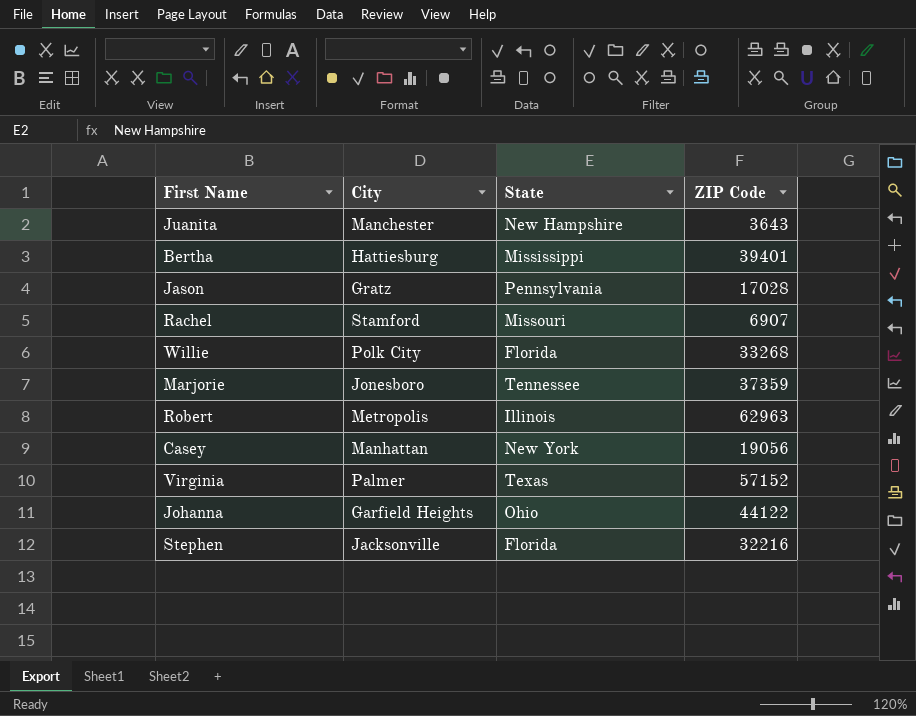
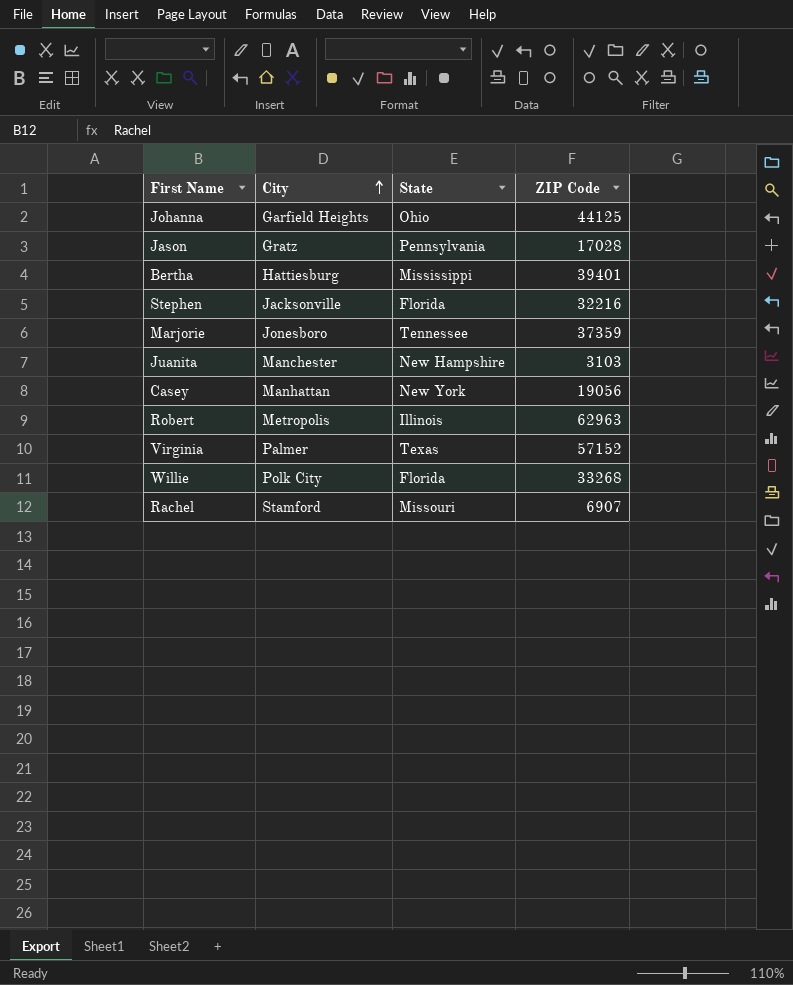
row order: none -> City ascending
Johanna | ZIP Code: 44122 -> 44125
Juanita | ZIP Code: 3643 -> 3103

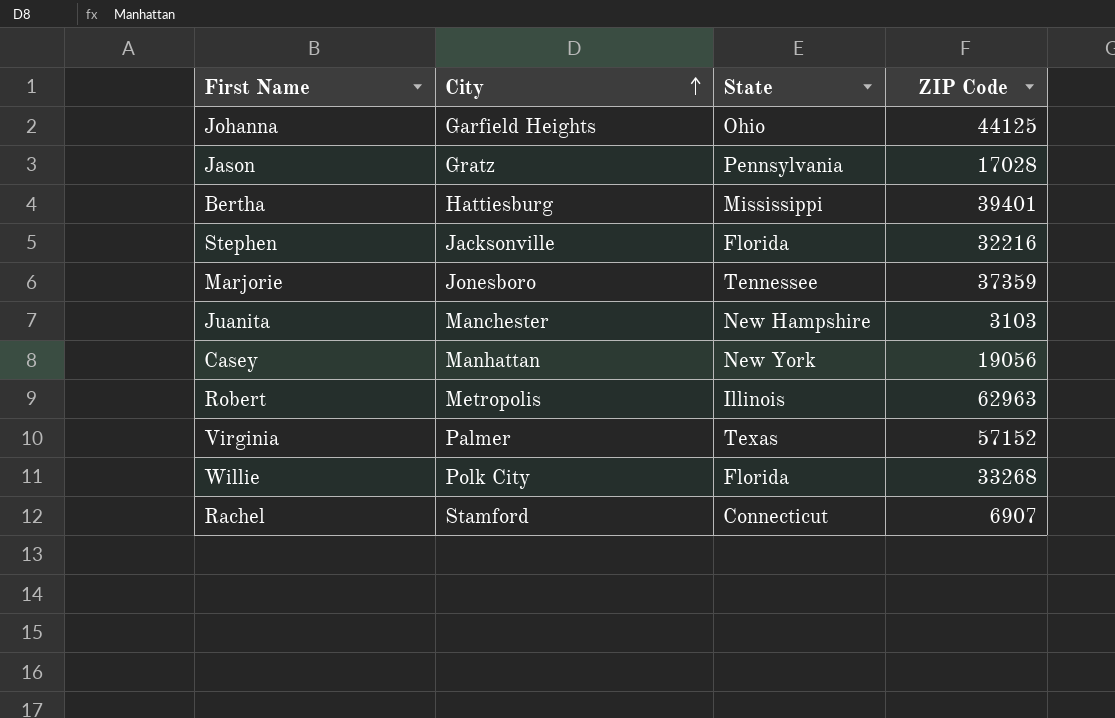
Rachel | State: Missouri -> Connecticut

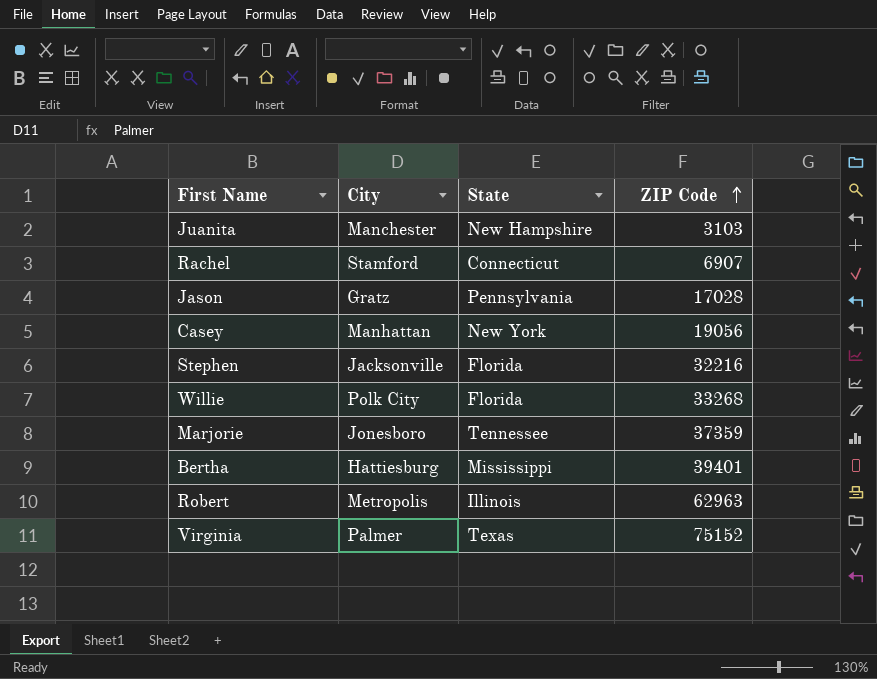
row order: City ascending -> ZIP Code ascending
row Johanna: Garfield Heights | Ohio | 44125 -> none
Virginia | ZIP Code: 57152 -> 75152

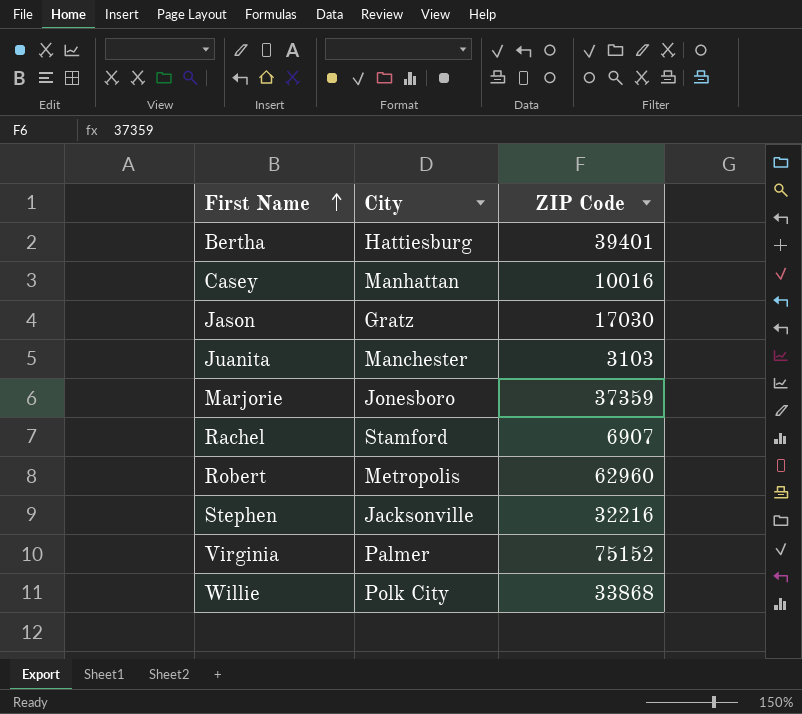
row order: ZIP Code ascending -> First Name ascending
column State | position: 3 -> none
Casey | ZIP Code: 19056 -> 10016
Jason | ZIP Code: 17028 -> 17030
Robert | ZIP Code: 62963 -> 62960
Willie | ZIP Code: 33268 -> 33868

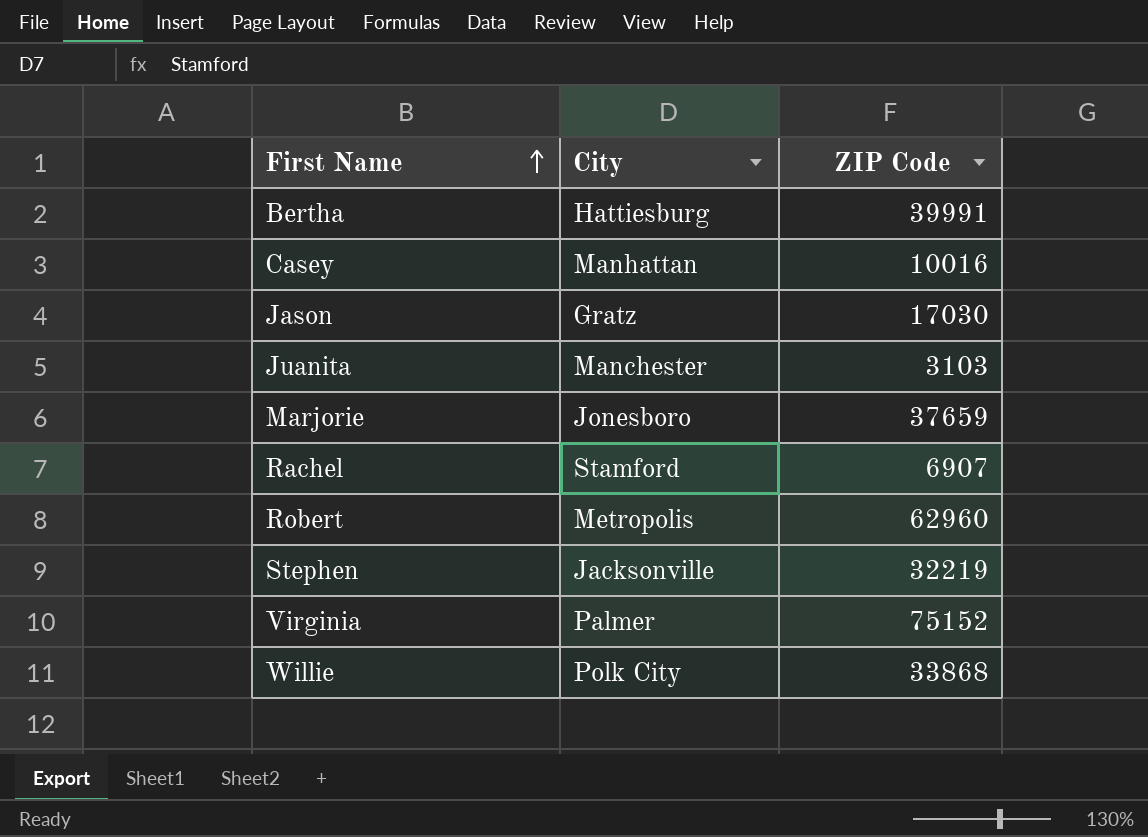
Bertha | ZIP Code: 39401 -> 39991
Marjorie | ZIP Code: 37359 -> 37659
Stephen | ZIP Code: 32216 -> 32219

